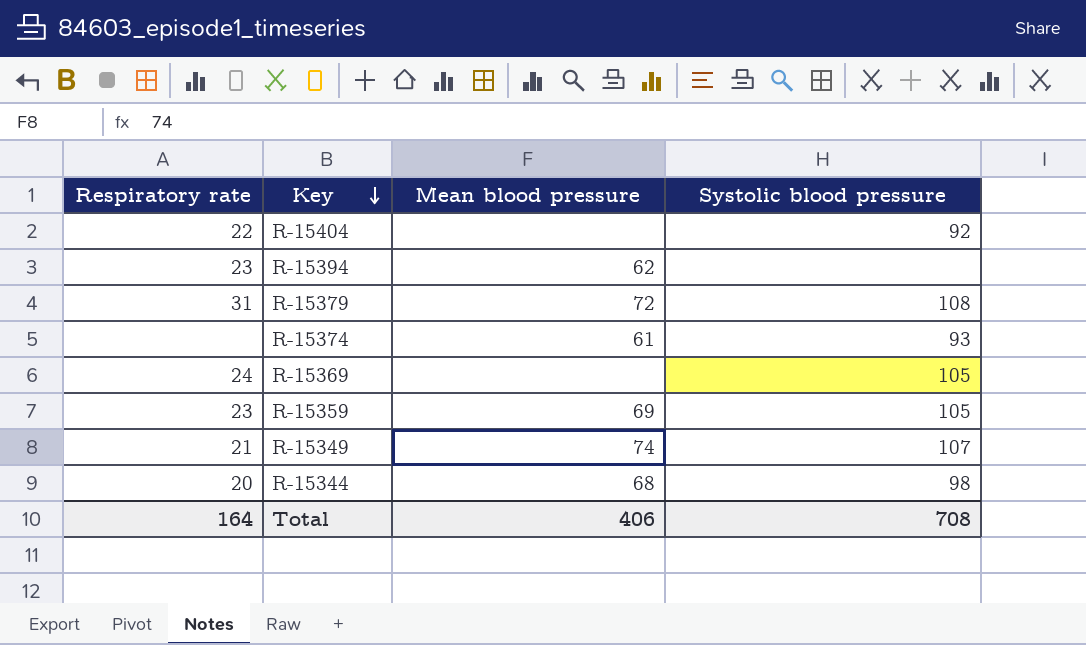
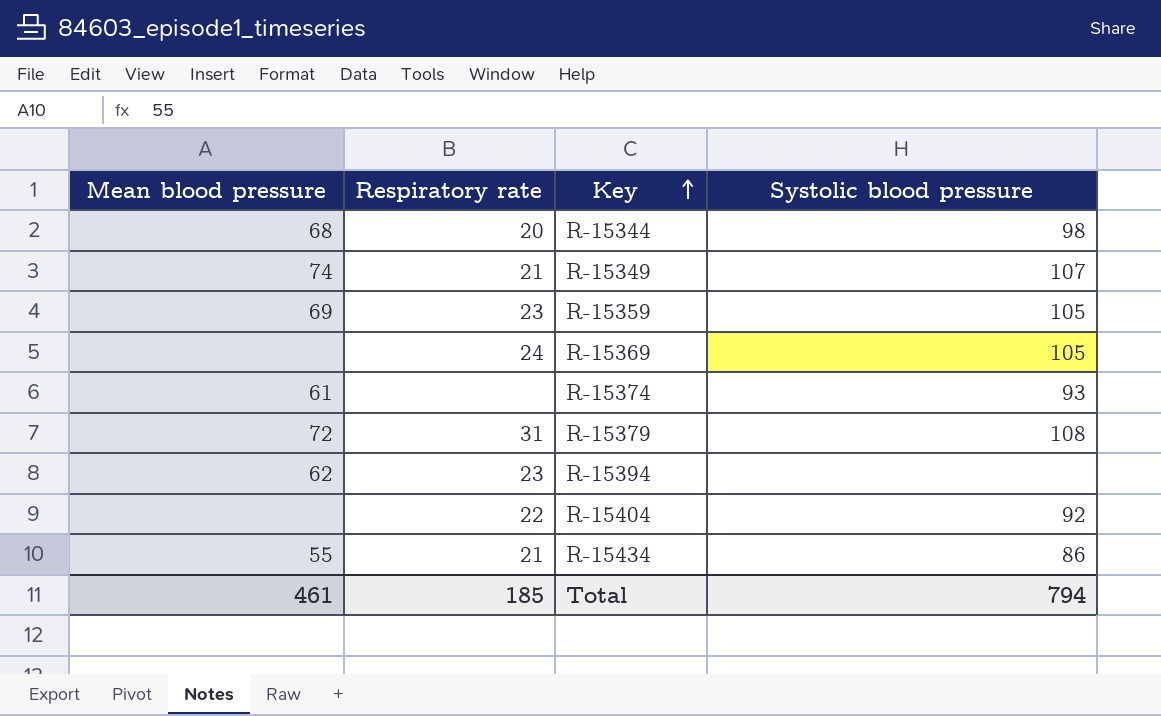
row order: Key descending -> Key ascending
column Mean blood pressure | position: 3 -> 1
row R-15434: none -> 55 | 21 | 86
Total | Mean blood pressure: 406 -> 461
Total | Respiratory rate: 164 -> 185
Total | Systolic blood pressure: 708 -> 794

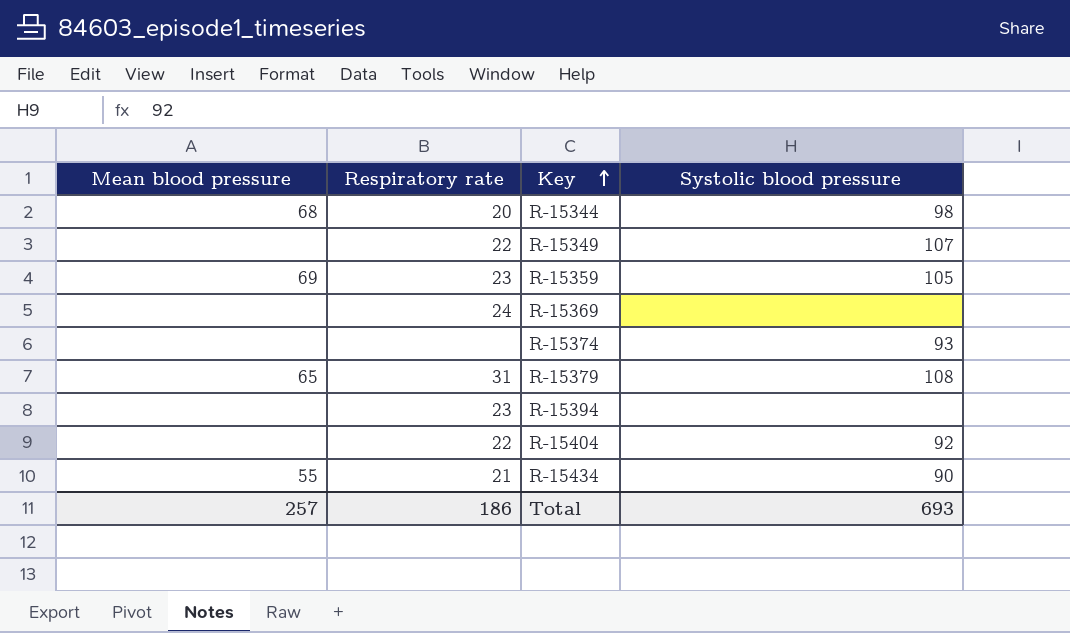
R-15349 | Mean blood pressure: 74 -> none
R-15349 | Respiratory rate: 21 -> 22
R-15369 | Systolic blood pressure: 105 -> none
R-15374 | Mean blood pressure: 61 -> none
R-15379 | Mean blood pressure: 72 -> 65
R-15394 | Mean blood pressure: 62 -> none
R-15434 | Systolic blood pressure: 86 -> 90
Total | Mean blood pressure: 461 -> 257
Total | Respiratory rate: 185 -> 186
Total | Systolic blood pressure: 794 -> 693

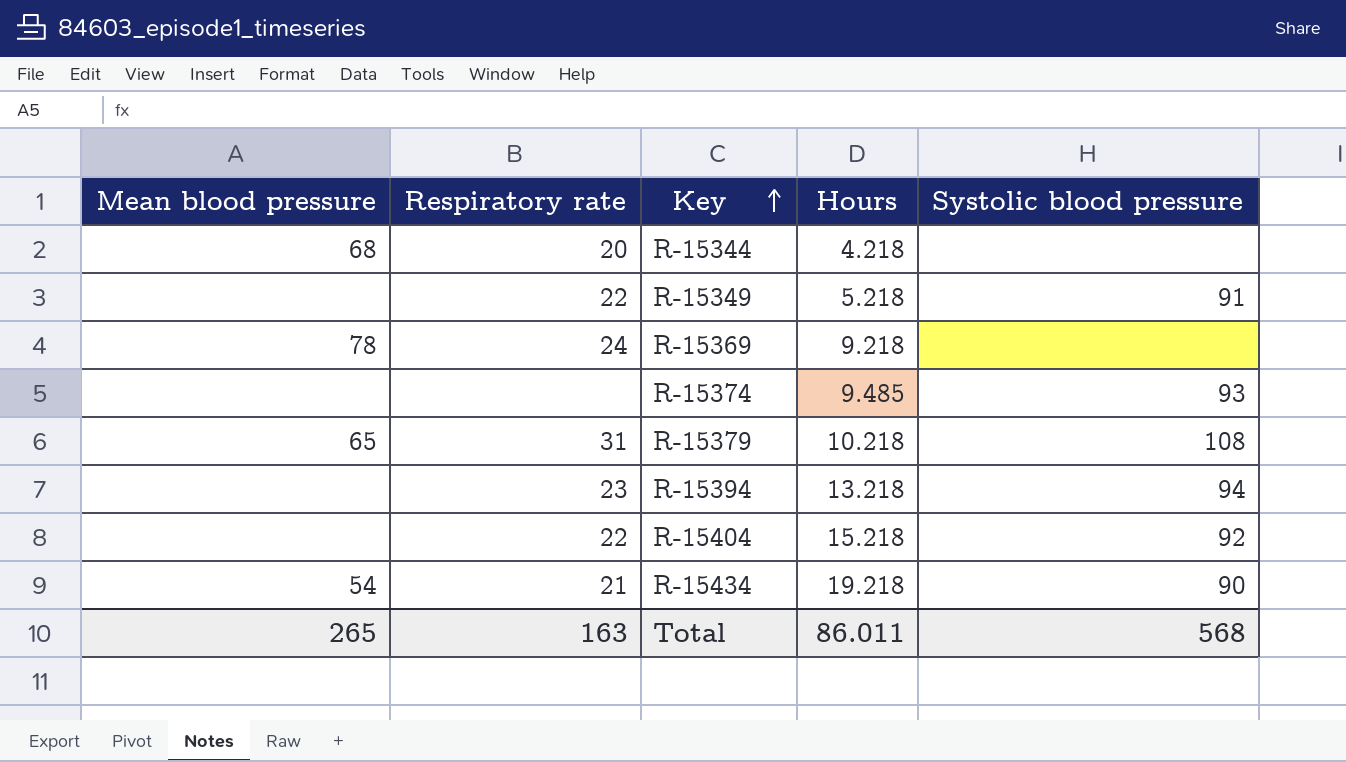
column Hours | position: none -> 4
row R-15359: 69 | 23 | 105 -> none
R-15344 | Systolic blood pressure: 98 -> none
R-15349 | Systolic blood pressure: 107 -> 91
R-15369 | Mean blood pressure: none -> 78
R-15394 | Systolic blood pressure: none -> 94
R-15434 | Mean blood pressure: 55 -> 54
Total | Mean blood pressure: 257 -> 265
Total | Respiratory rate: 186 -> 163
Total | Systolic blood pressure: 693 -> 568

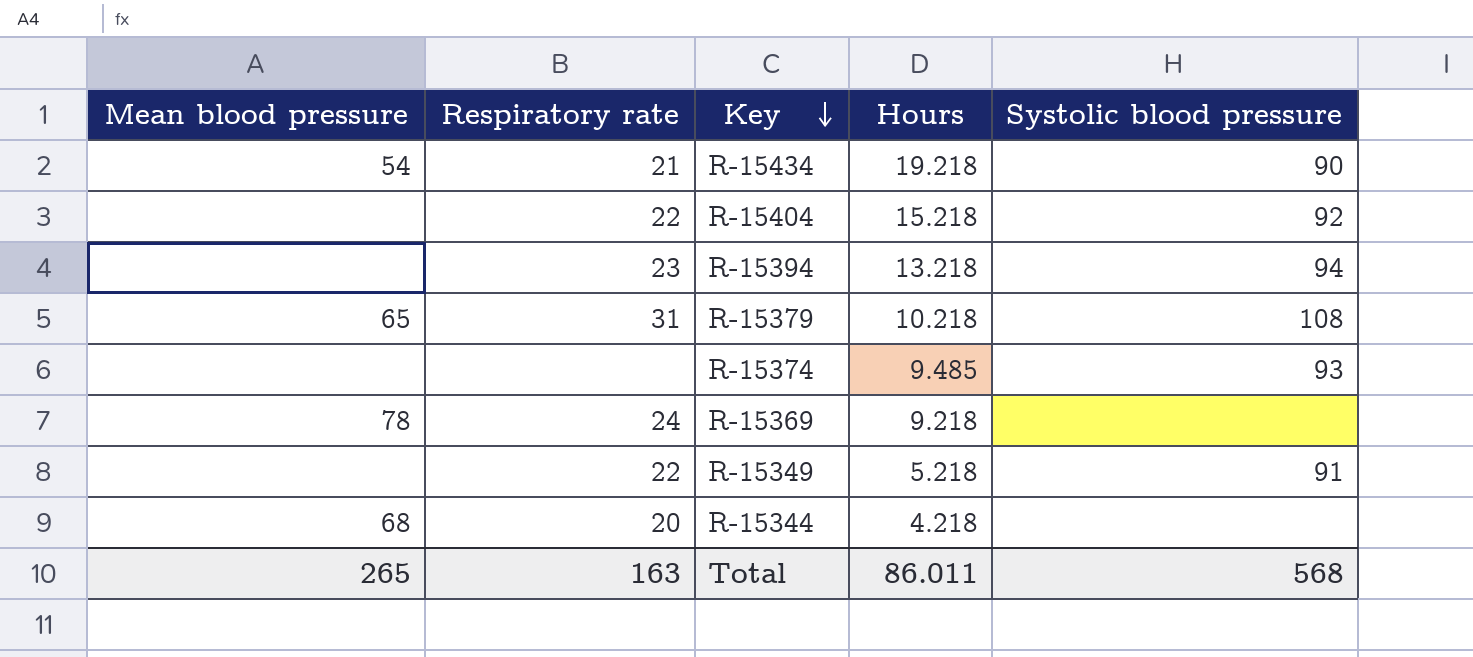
row order: Key ascending -> Key descending

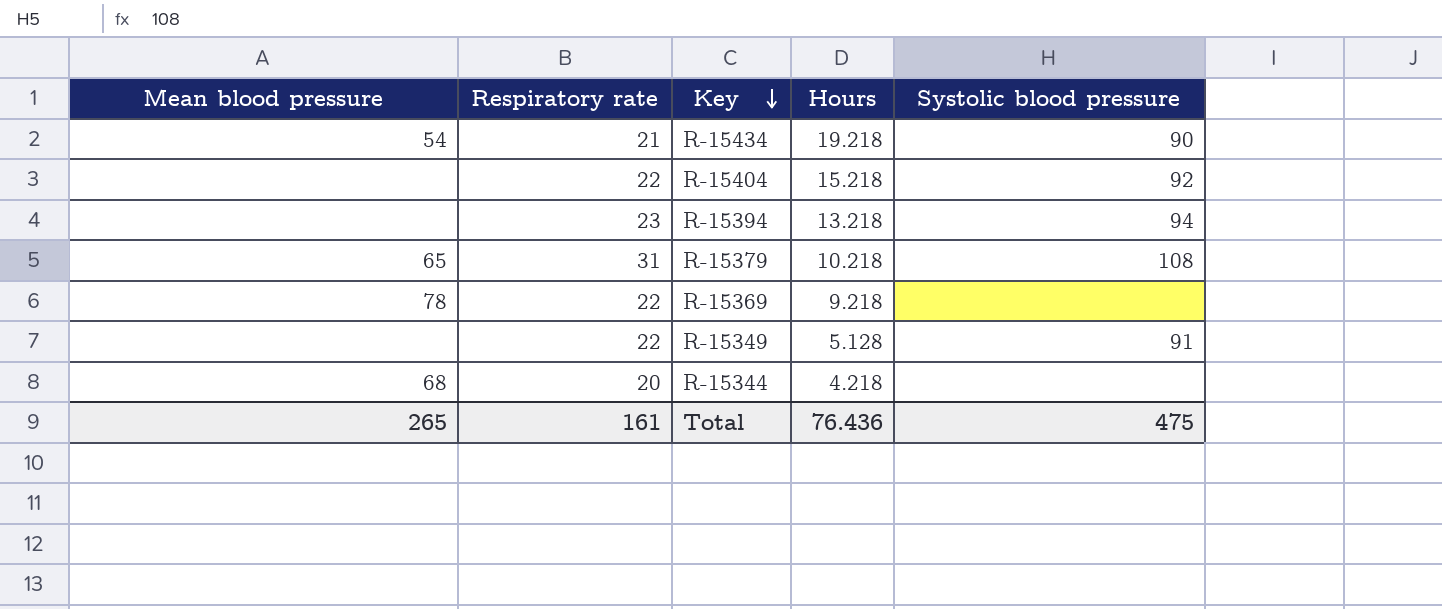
row R-15374: none | none | 9.485 | 93 -> none
R-15369 | Respiratory rate: 24 -> 22
R-15349 | Hours: 5.218 -> 5.128
Total | Respiratory rate: 163 -> 161
Total | Hours: 86.011 -> 76.436
Total | Systolic blood pressure: 568 -> 475

